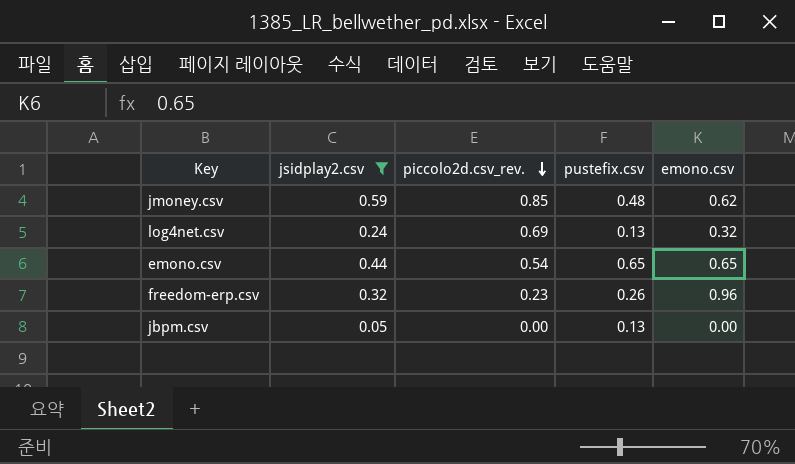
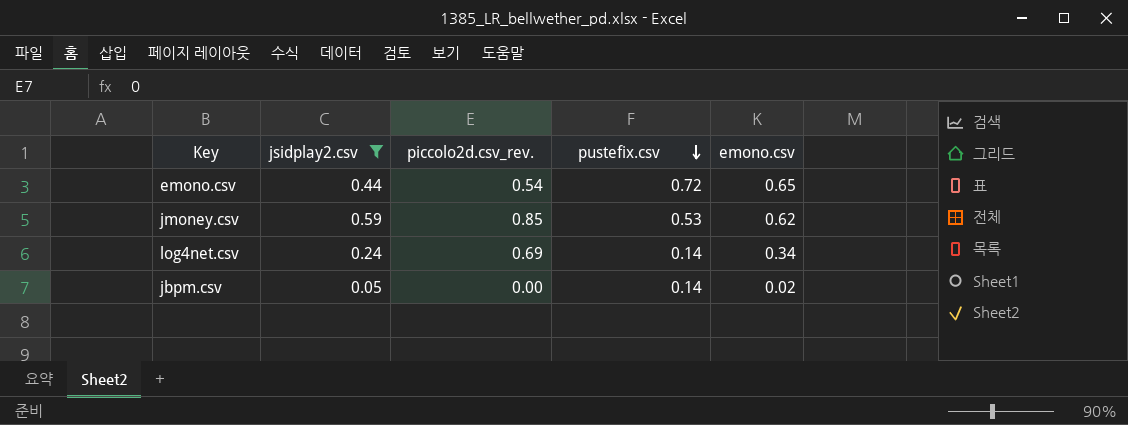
row order: piccolo2d.csv_rev. descending -> pustefix.csv descending
row freedom-erp.csv: 0.32 | 0.23 | 0.26 | 0.96 -> none
emono.csv | pustefix.csv: 0.65 -> 0.72
jmoney.csv | pustefix.csv: 0.48 -> 0.53
log4net.csv | pustefix.csv: 0.13 -> 0.14
log4net.csv | emono.csv: 0.32 -> 0.34
jbpm.csv | pustefix.csv: 0.13 -> 0.14
jbpm.csv | emono.csv: 0.00 -> 0.02

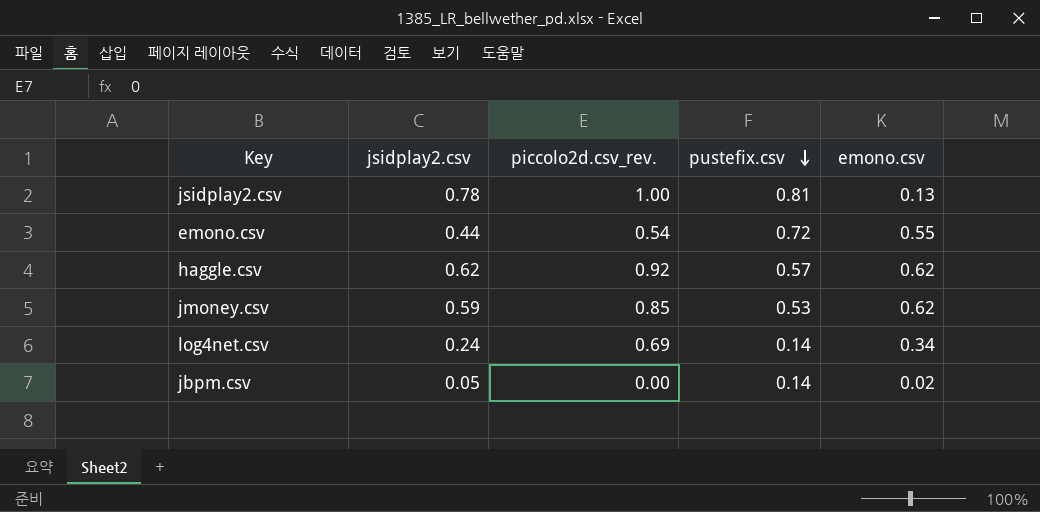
filter: jsidplay2.csv <= 0.59 -> none
emono.csv | emono.csv: 0.65 -> 0.55

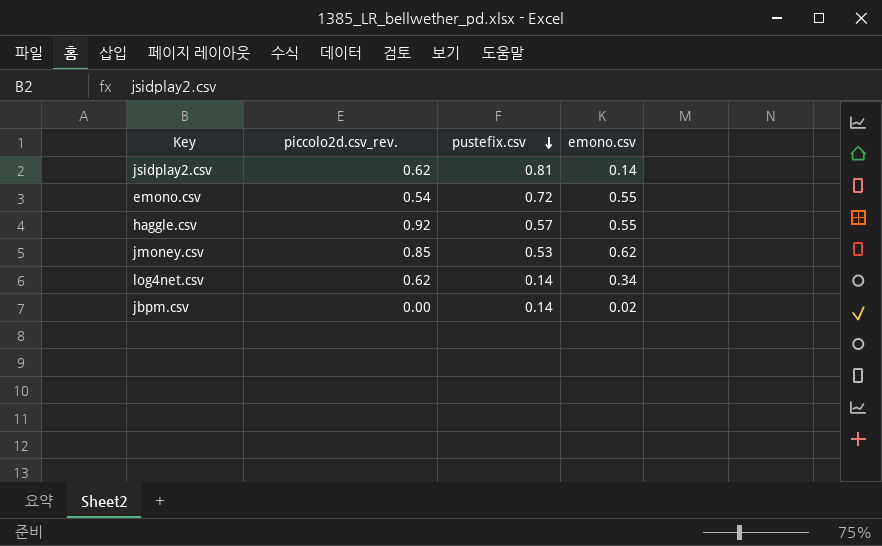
column jsidplay2.csv | position: 2 -> none
jsidplay2.csv | piccolo2d.csv_rev.: 1.00 -> 0.62
jsidplay2.csv | emono.csv: 0.13 -> 0.14
haggle.csv | emono.csv: 0.62 -> 0.55
log4net.csv | piccolo2d.csv_rev.: 0.69 -> 0.62

